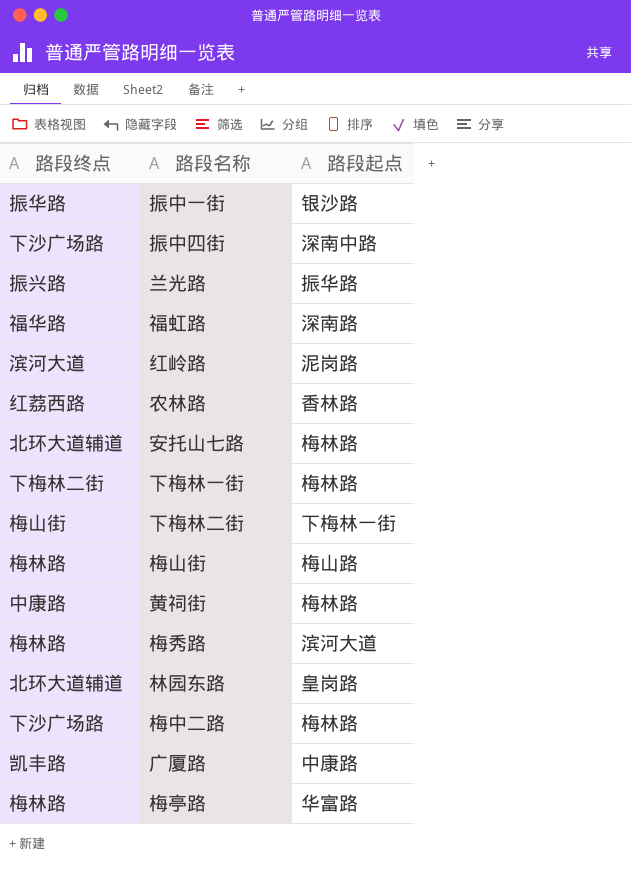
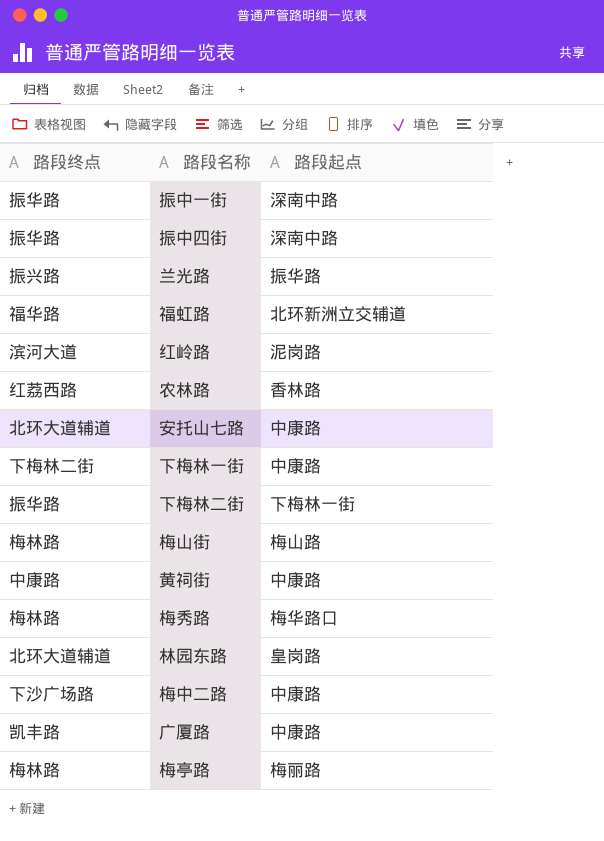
振中一街 | 路段起点: 银沙路 -> 深南中路
振中四街 | 路段终点: 下沙广场路 -> 振华路
福虹路 | 路段起点: 深南路 -> 北环新洲立交辅道
安托山七路 | 路段起点: 梅林路 -> 中康路
下梅林一街 | 路段起点: 梅林路 -> 中康路
下梅林二街 | 路段终点: 梅山街 -> 振华路
黄祠街 | 路段起点: 梅林路 -> 中康路
梅秀路 | 路段起点: 滨河大道 -> 梅华路口
梅中二路 | 路段起点: 梅林路 -> 中康路
梅亭路 | 路段起点: 华富路 -> 梅丽路

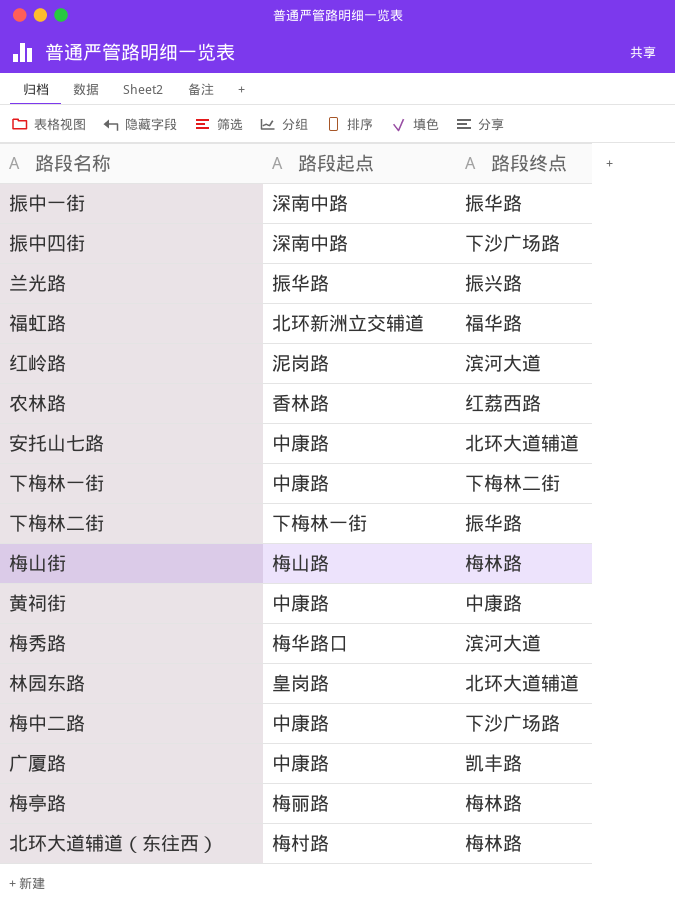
column 路段终点 | position: 1 -> 3
振中四街 | 路段终点: 振华路 -> 下沙广场路
梅秀路 | 路段终点: 梅林路 -> 滨河大道
row 北环大道辅道（东往西）: none -> 梅村路 | 梅林路

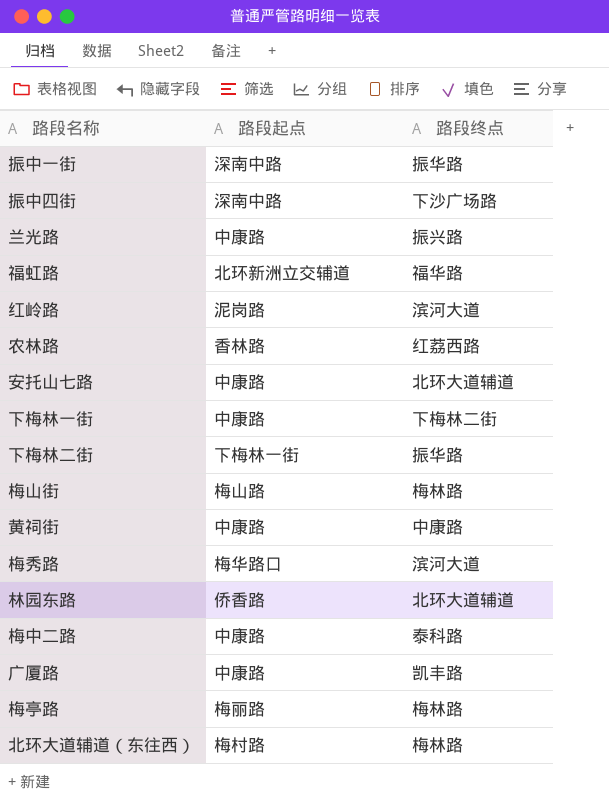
兰光路 | 路段起点: 振华路 -> 中康路
林园东路 | 路段起点: 皇岗路 -> 侨香路
梅中二路 | 路段终点: 下沙广场路 -> 泰科路

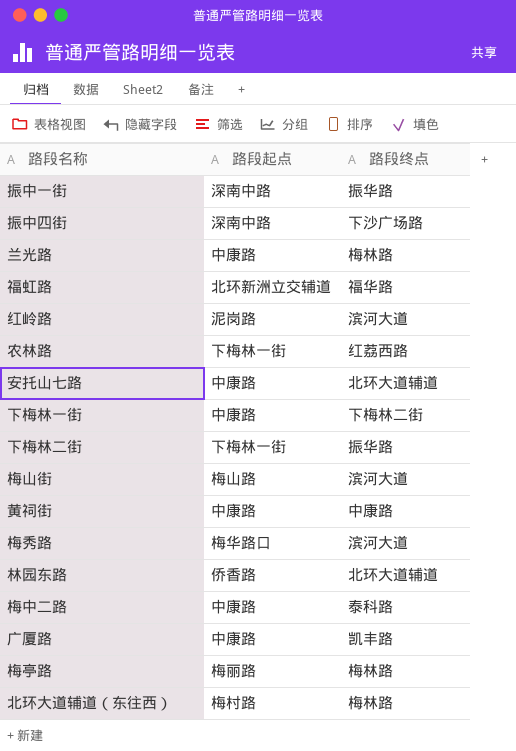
兰光路 | 路段终点: 振兴路 -> 梅林路
农林路 | 路段起点: 香林路 -> 下梅林一街
梅山街 | 路段终点: 梅林路 -> 滨河大道

